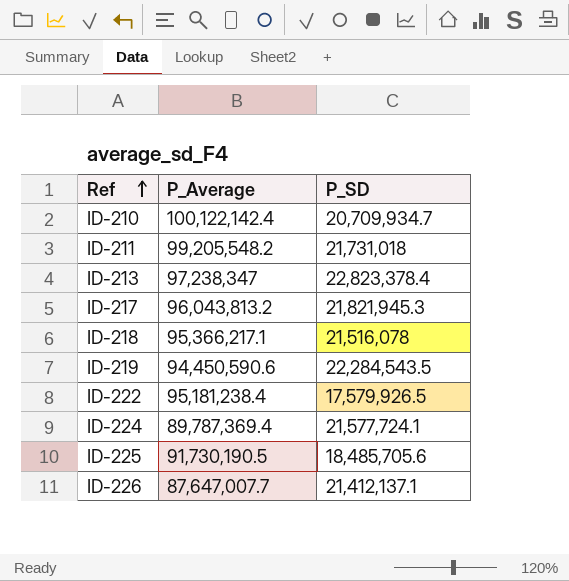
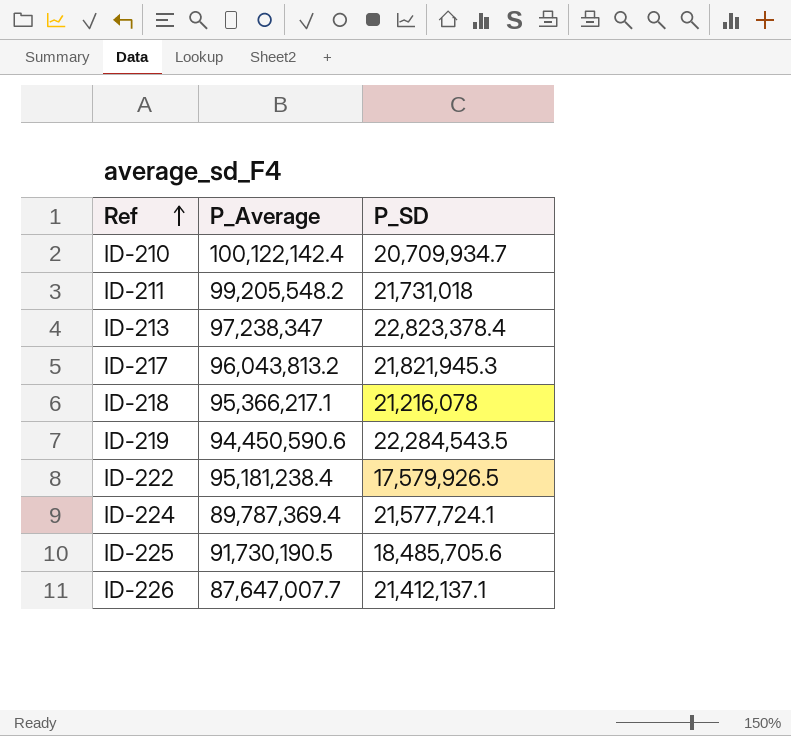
ID-218 | P_SD: 21,516,078 -> 21,216,078

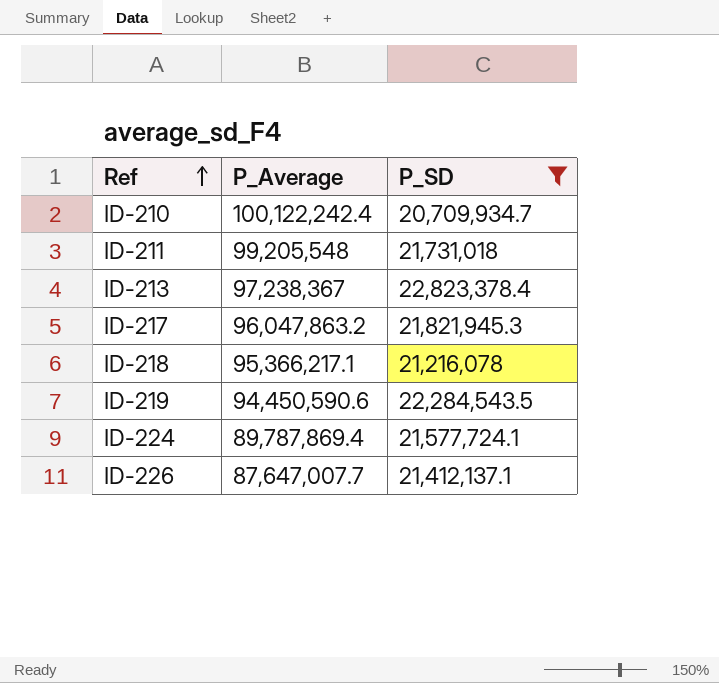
filter: none -> P_SD >= 20,709,934.7
ID-210 | P_Average: 100,122,142.4 -> 100,122,242.4
ID-211 | P_Average: 99,205,548.2 -> 99,205,548
ID-213 | P_Average: 97,238,347 -> 97,238,367
ID-217 | P_Average: 96,043,813.2 -> 96,047,863.2
ID-224 | P_Average: 89,787,369.4 -> 89,787,869.4

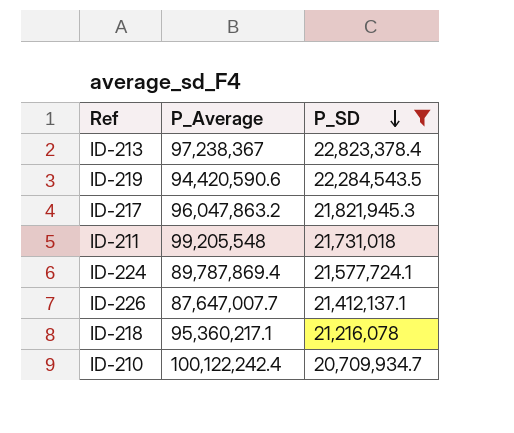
row order: Ref ascending -> P_SD descending
ID-219 | P_Average: 94,450,590.6 -> 94,420,590.6
ID-218 | P_Average: 95,366,217.1 -> 95,360,217.1

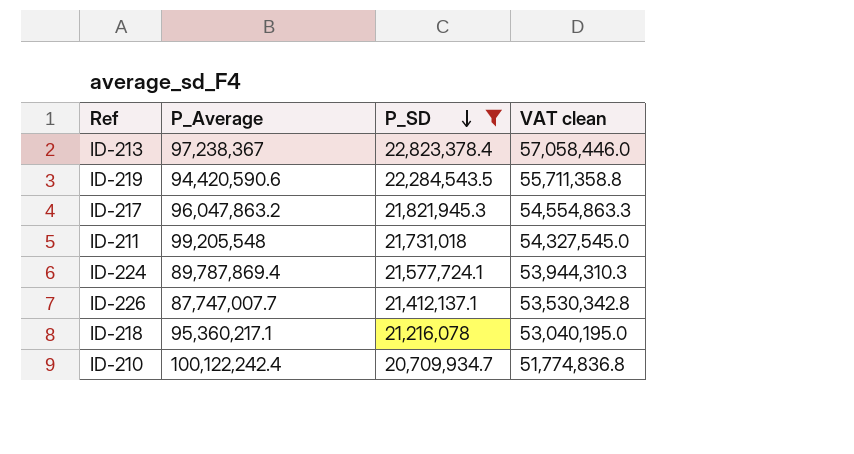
column VAT clean | formula: none -> [P_SD] * 2.5
ID-226 | P_Average: 87,647,007.7 -> 87,747,007.7

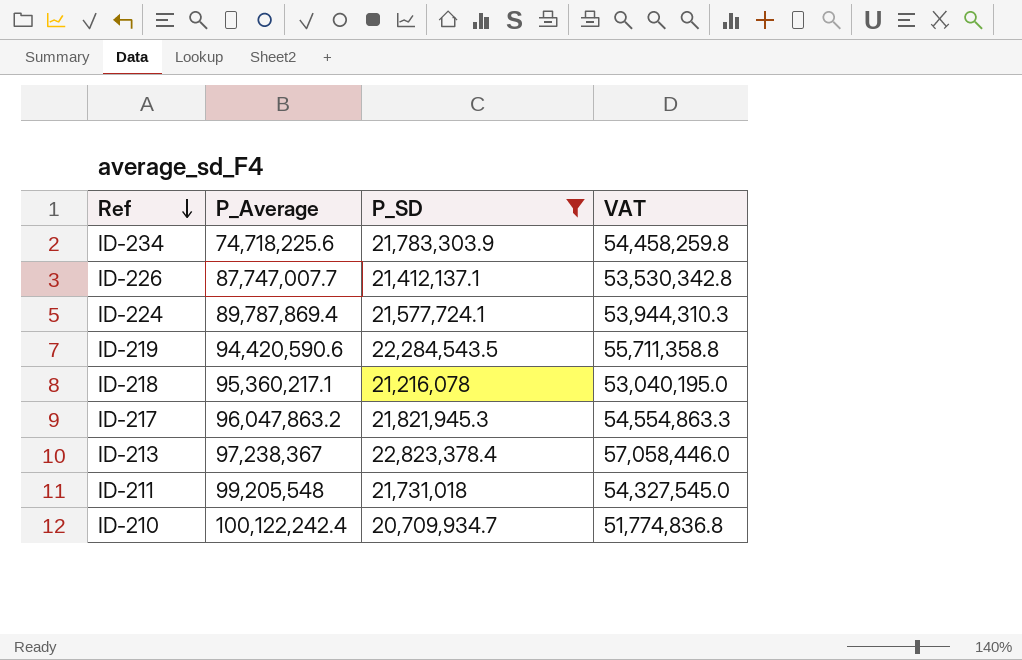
row order: P_SD descending -> Ref descending
column name: VAT clean -> VAT
row ID-234: none -> 74,718,225.6 | 21,783,303.9 | 54,458,259.8

